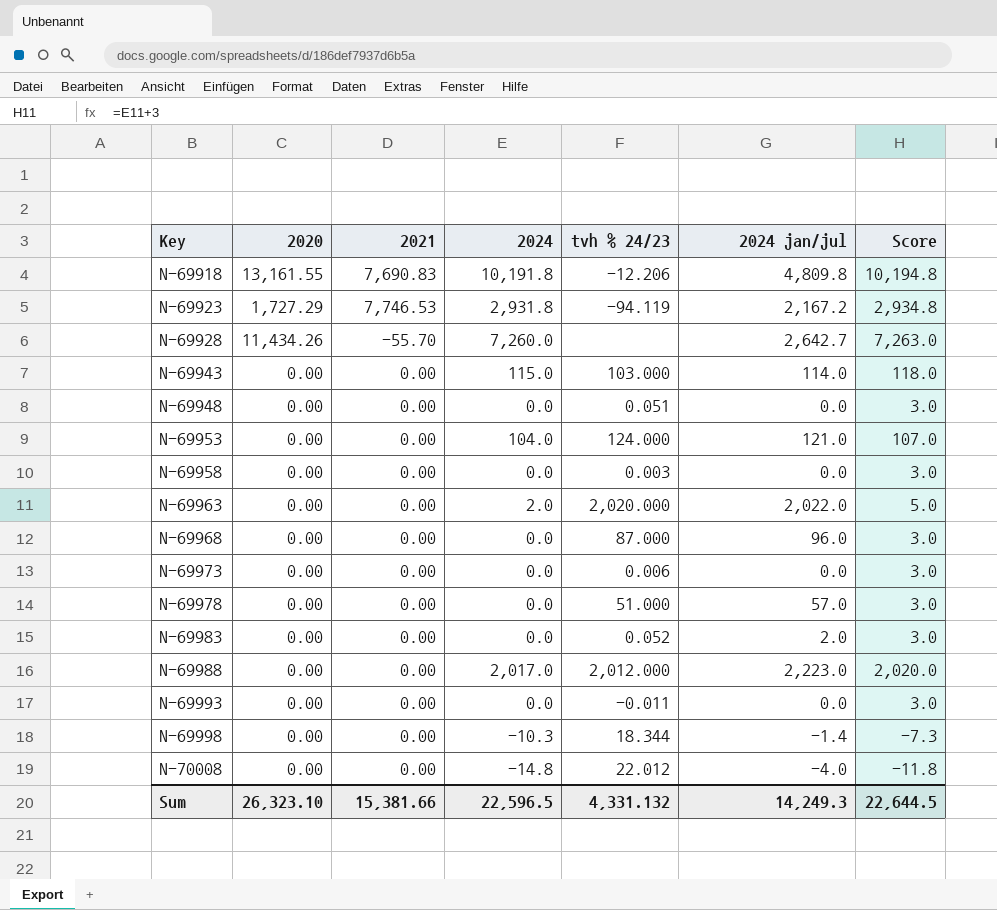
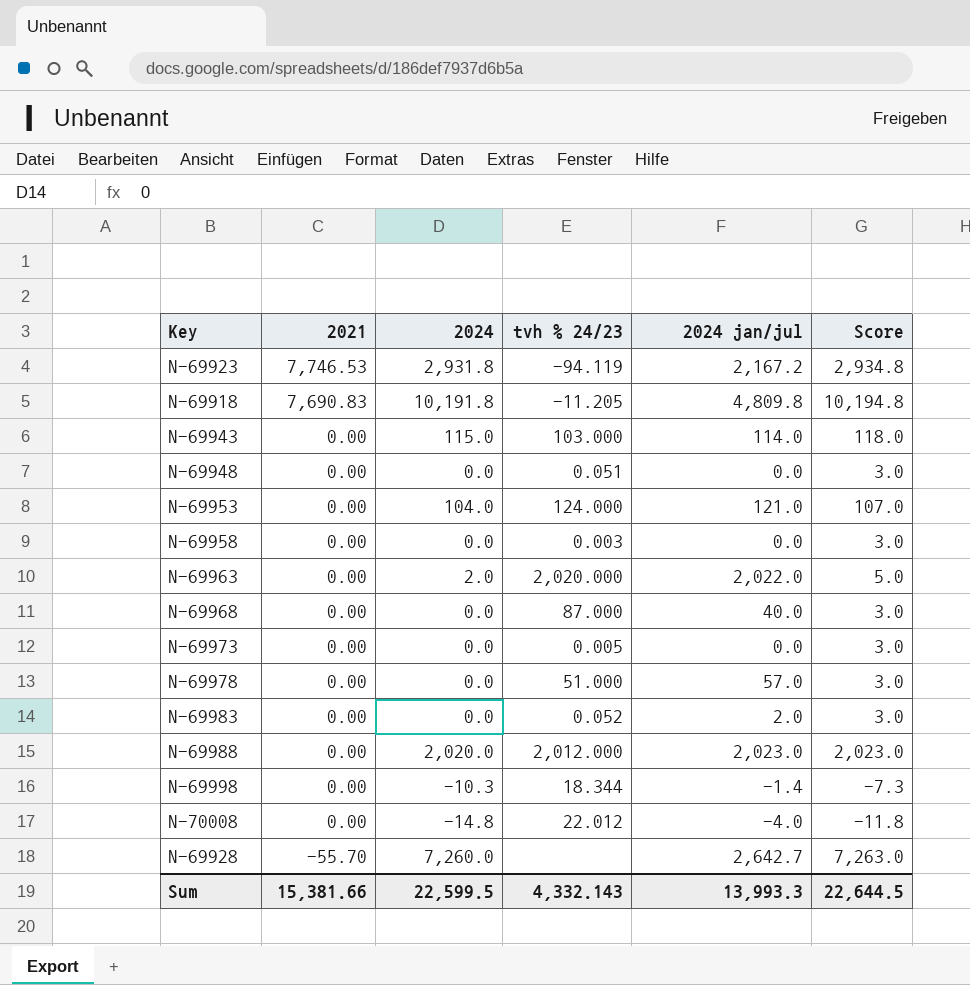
row order: Key ascending -> 2021 descending
column 2020 | position: 2 -> none
row N-69993: 0.00 | 0.00 | 0.0 | -0.011 | 0.0 | 3.0 -> none
N-69918 | tvh % 24/23: -12.206 -> -11.205
N-69968 | 2024 jan/jul: 96.0 -> 40.0
N-69973 | tvh % 24/23: 0.006 -> 0.005
N-69988 | 2024: 2,017.0 -> 2,020.0
N-69988 | 2024 jan/jul: 2,223.0 -> 2,023.0
N-69988 | Score: 2,020.0 -> 2,023.0
Sum | 2024: 22,596.5 -> 22,599.5
Sum | tvh % 24/23: 4,331.132 -> 4,332.143
Sum | 2024 jan/jul: 14,249.3 -> 13,993.3

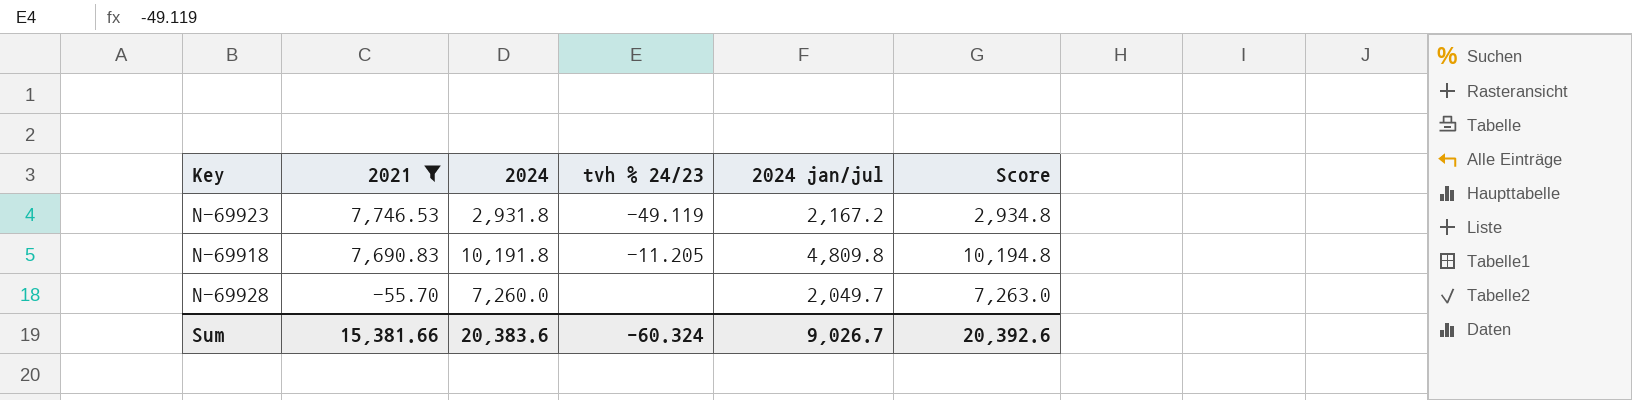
filter: none -> 2021 != 0.00
N-69923 | tvh % 24/23: -94.119 -> -49.119
N-69928 | 2024 jan/jul: 2,642.7 -> 2,049.7
Sum | 2024: 22,599.5 -> 20,383.6
Sum | tvh % 24/23: 4,332.143 -> -60.324
Sum | 2024 jan/jul: 13,993.3 -> 9,026.7
Sum | Score: 22,644.5 -> 20,392.6

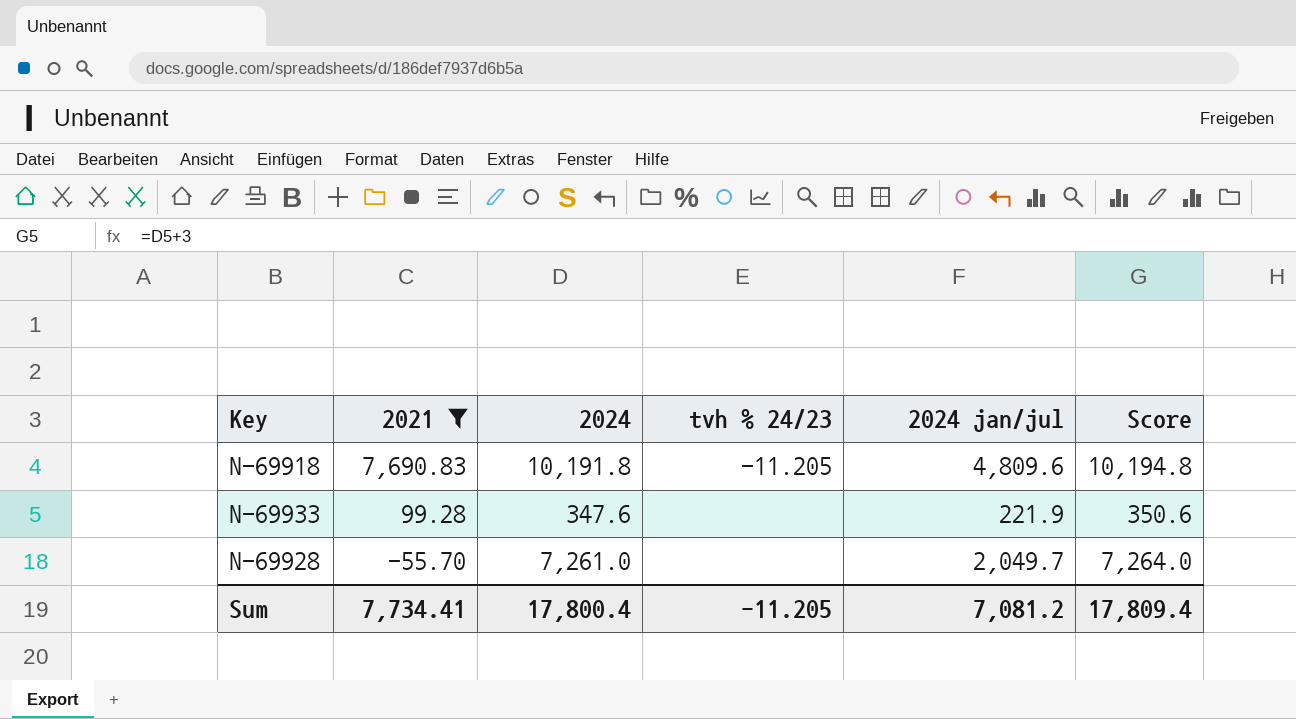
row N-69923: 7,746.53 | 2,931.8 | -49.119 | 2,167.2 | 2,934.8 -> none
N-69918 | 2024 jan/jul: 4,809.8 -> 4,809.6
row N-69933: none -> 99.28 | 347.6 | none | 221.9 | 350.6
N-69928 | 2024: 7,260.0 -> 7,261.0
N-69928 | Score: 7,263.0 -> 7,264.0
Sum | 2021: 15,381.66 -> 7,734.41
Sum | 2024: 20,383.6 -> 17,800.4
Sum | tvh % 24/23: -60.324 -> -11.205
Sum | 2024 jan/jul: 9,026.7 -> 7,081.2
Sum | Score: 20,392.6 -> 17,809.4

